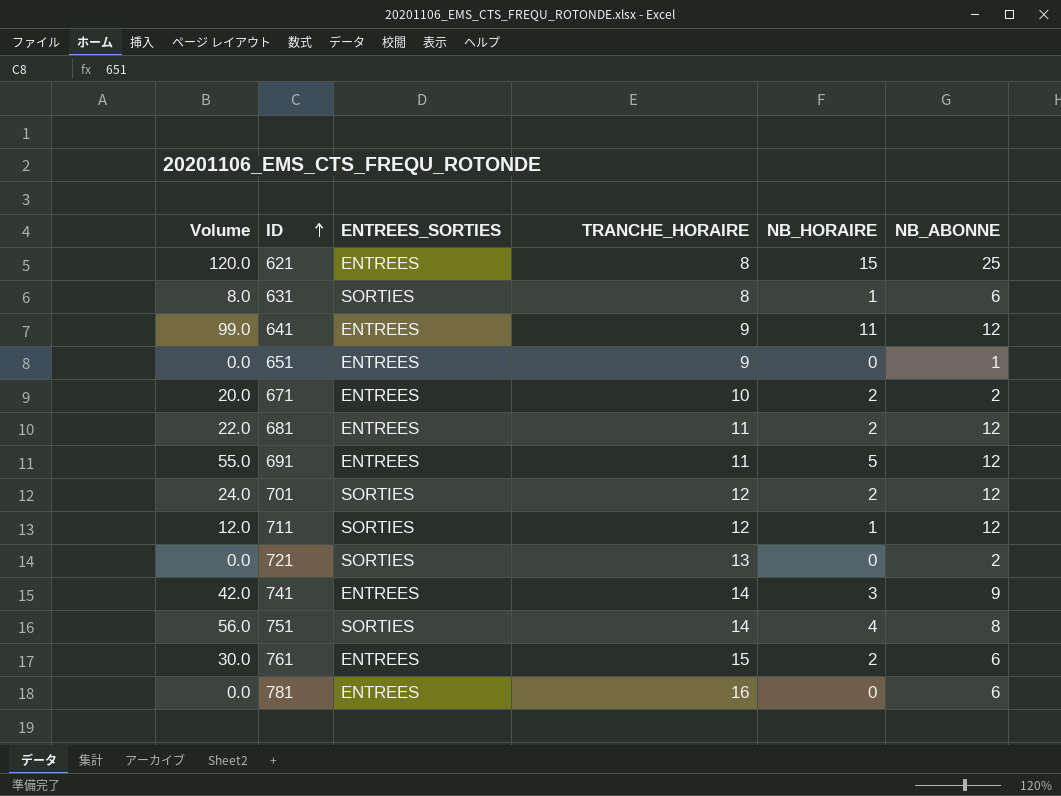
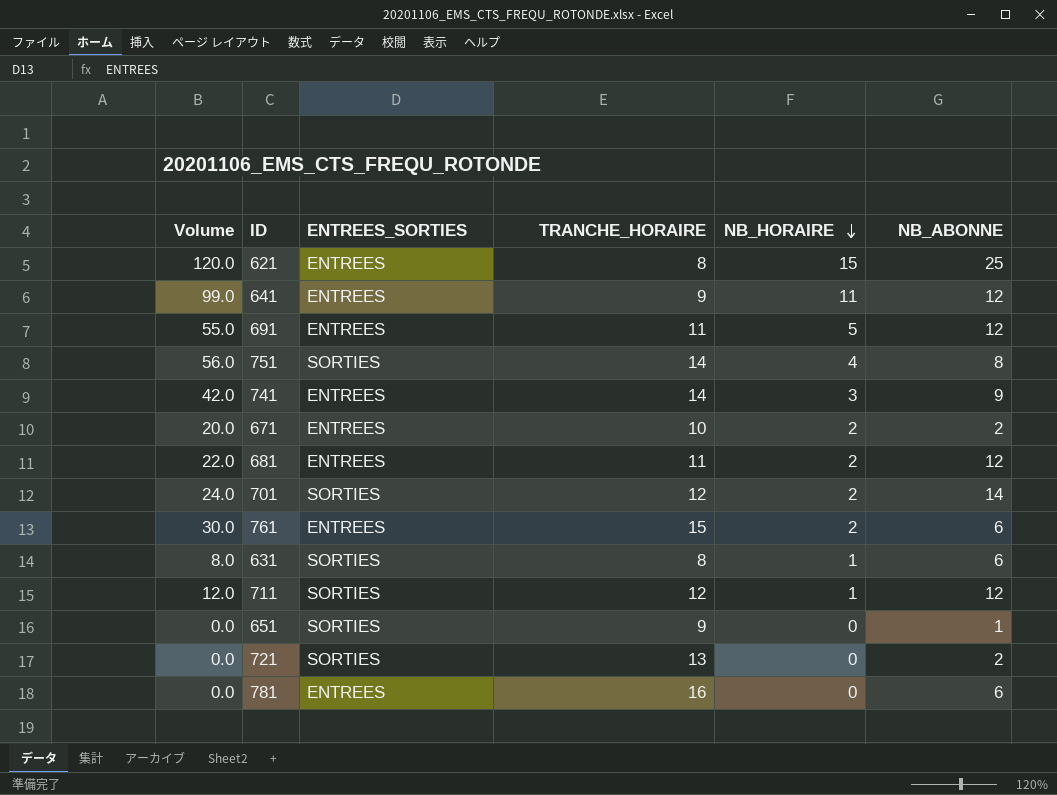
row order: ID ascending -> NB_HORAIRE descending
701 | NB_ABONNE: 12 -> 14
651 | ENTREES_SORTIES: ENTREES -> SORTIES

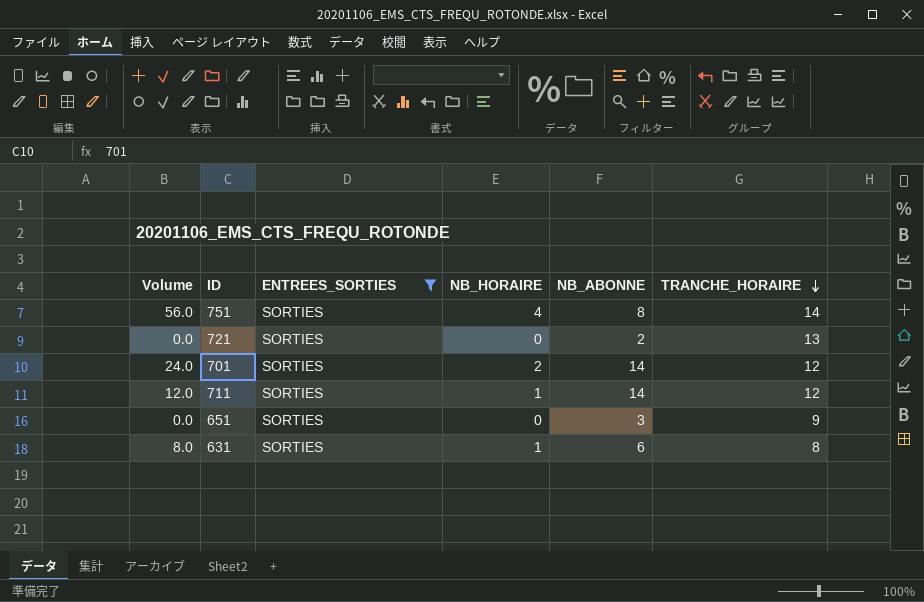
filter: none -> ENTREES_SORTIES = SORTIES
row order: NB_HORAIRE descending -> TRANCHE_HORAIRE descending
column TRANCHE_HORAIRE | position: 4 -> 6
711 | NB_ABONNE: 12 -> 14
651 | NB_ABONNE: 1 -> 3

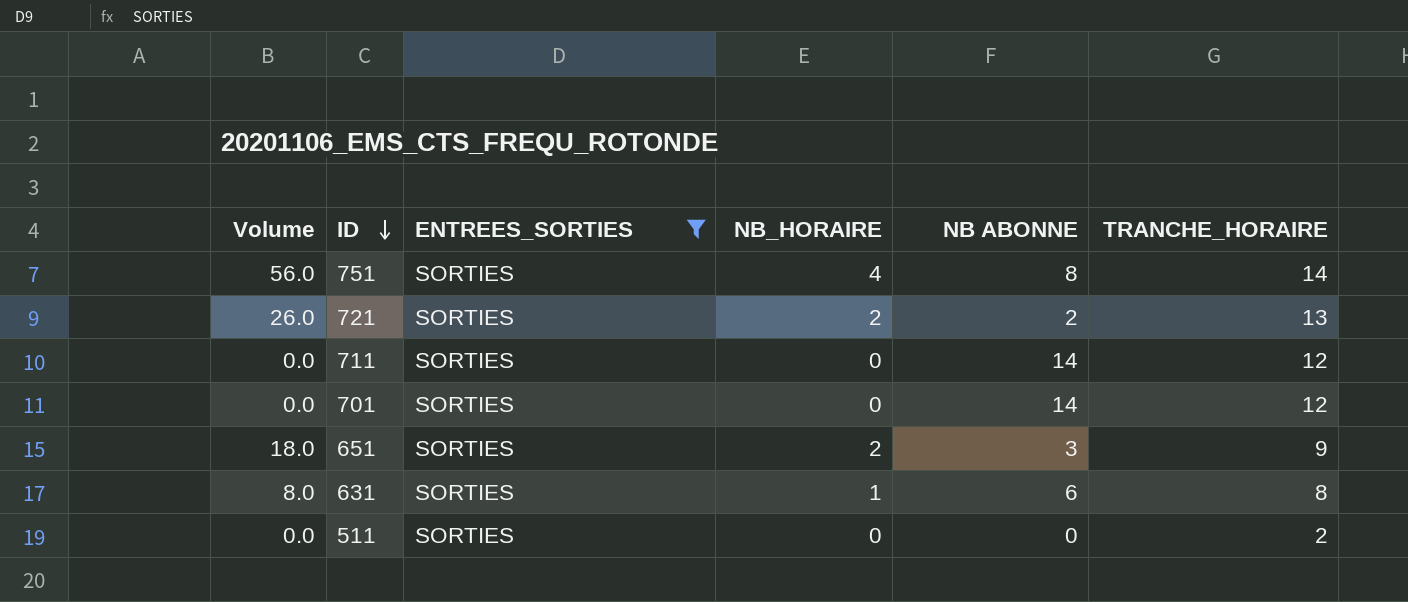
row order: TRANCHE_HORAIRE descending -> ID descending
column name: NB_ABONNE -> NB ABONNE
721 | Volume: 0.0 -> 26.0
721 | NB_HORAIRE: 0 -> 2
711 | Volume: 12.0 -> 0.0
711 | NB_HORAIRE: 1 -> 0
701 | Volume: 24.0 -> 0.0
701 | NB_HORAIRE: 2 -> 0
651 | Volume: 0.0 -> 18.0
651 | NB_HORAIRE: 0 -> 2
row 511: none -> 0.0 | SORTIES | 0 | 0 | 2

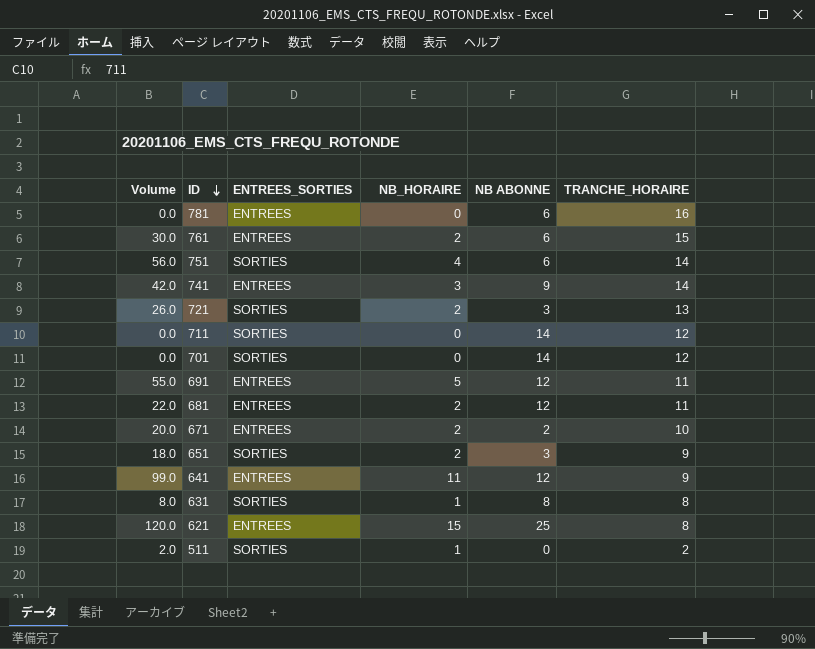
filter: ENTREES_SORTIES = SORTIES -> none
751 | NB ABONNE: 8 -> 6
721 | NB ABONNE: 2 -> 3
631 | NB ABONNE: 6 -> 8
511 | Volume: 0.0 -> 2.0
511 | NB_HORAIRE: 0 -> 1

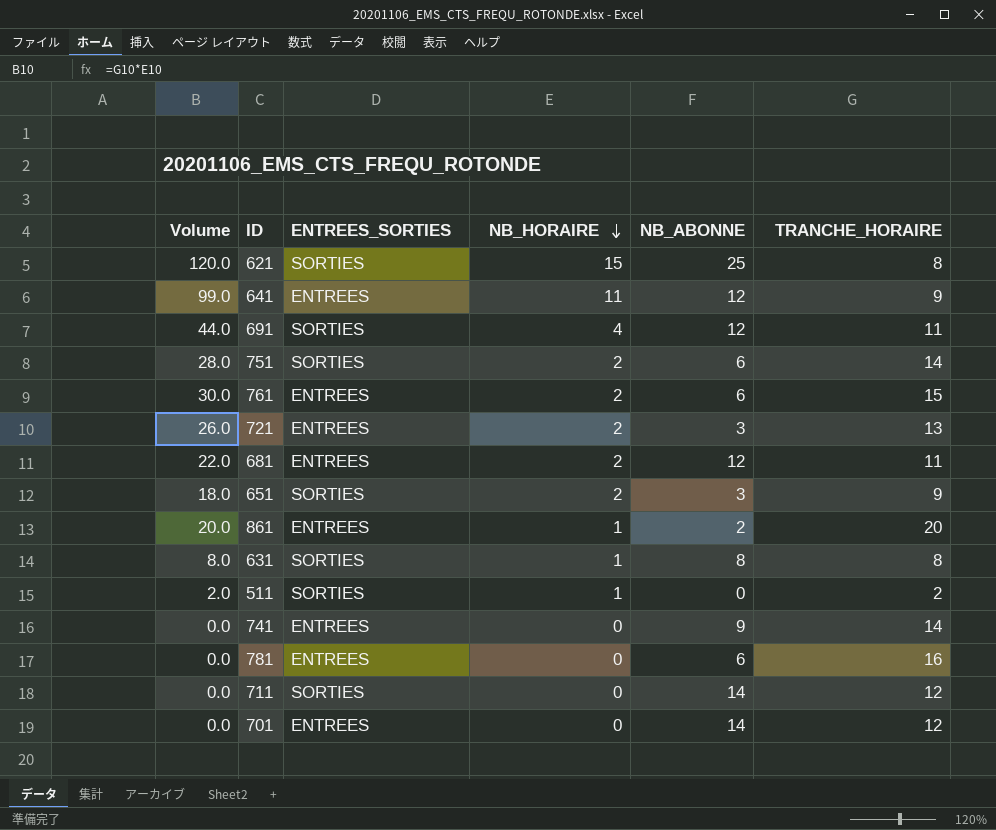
row order: ID descending -> NB_HORAIRE descending
column name: NB ABONNE -> NB_ABONNE
row 671: 20.0 | ENTREES | 2 | 2 | 10 -> none
621 | ENTREES_SORTIES: ENTREES -> SORTIES
691 | Volume: 55.0 -> 44.0
691 | ENTREES_SORTIES: ENTREES -> SORTIES
691 | NB_HORAIRE: 5 -> 4
751 | Volume: 56.0 -> 28.0
751 | NB_HORAIRE: 4 -> 2
721 | ENTREES_SORTIES: SORTIES -> ENTREES
row 861: none -> 20.0 | ENTREES | 1 | 2 | 20
741 | Volume: 42.0 -> 0.0
741 | NB_HORAIRE: 3 -> 0
701 | ENTREES_SORTIES: SORTIES -> ENTREES

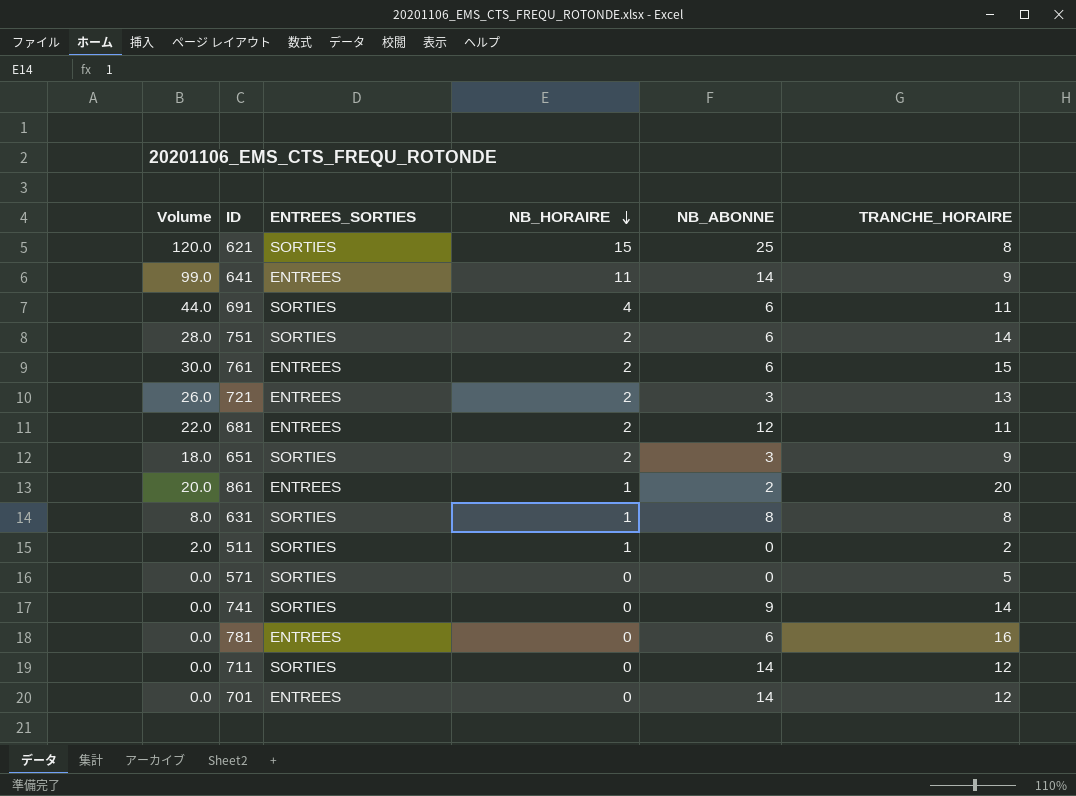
641 | NB_ABONNE: 12 -> 14
691 | NB_ABONNE: 12 -> 6
row 571: none -> 0.0 | SORTIES | 0 | 0 | 5
741 | ENTREES_SORTIES: ENTREES -> SORTIES

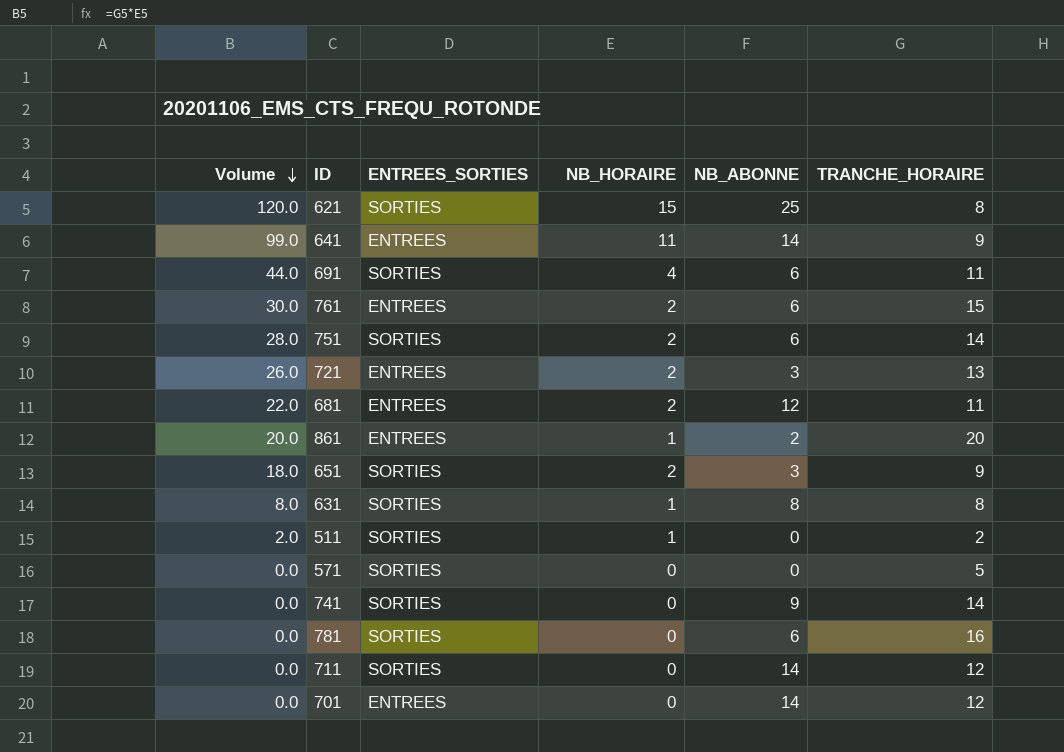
row order: NB_HORAIRE descending -> Volume descending
781 | ENTREES_SORTIES: ENTREES -> SORTIES

